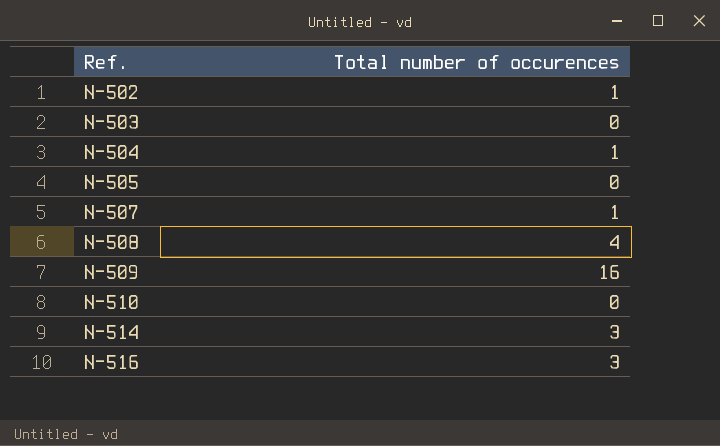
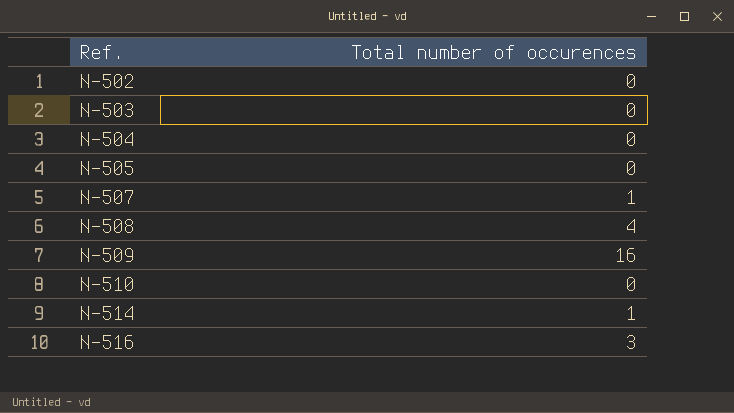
N-502 | Total number of occurences: 1 -> 0
N-504 | Total number of occurences: 1 -> 0
N-514 | Total number of occurences: 3 -> 1

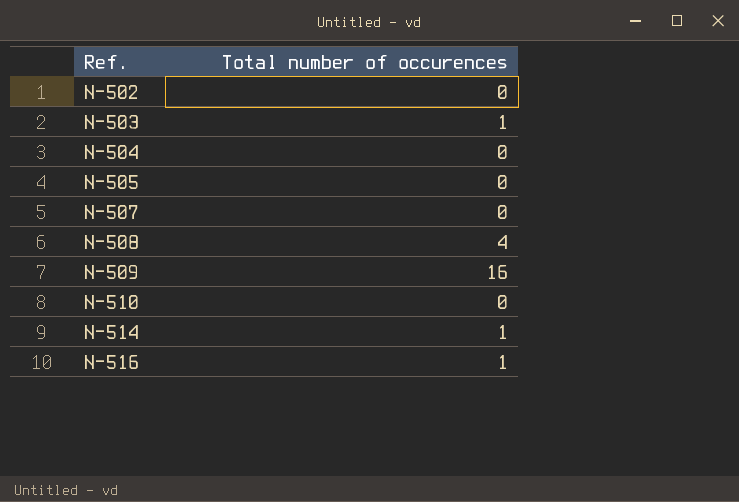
N-503 | Total number of occurences: 0 -> 1
N-507 | Total number of occurences: 1 -> 0
N-516 | Total number of occurences: 3 -> 1

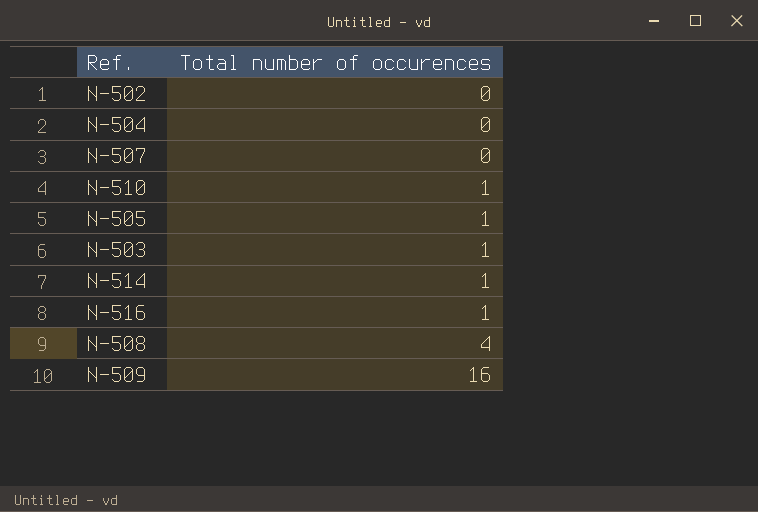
row order: Ref. ascending -> Total number of occurences ascending
N-510 | Total number of occurences: 0 -> 1
N-505 | Total number of occurences: 0 -> 1

